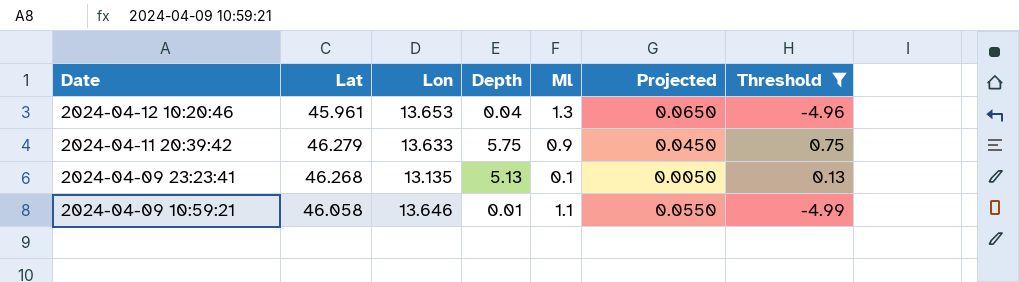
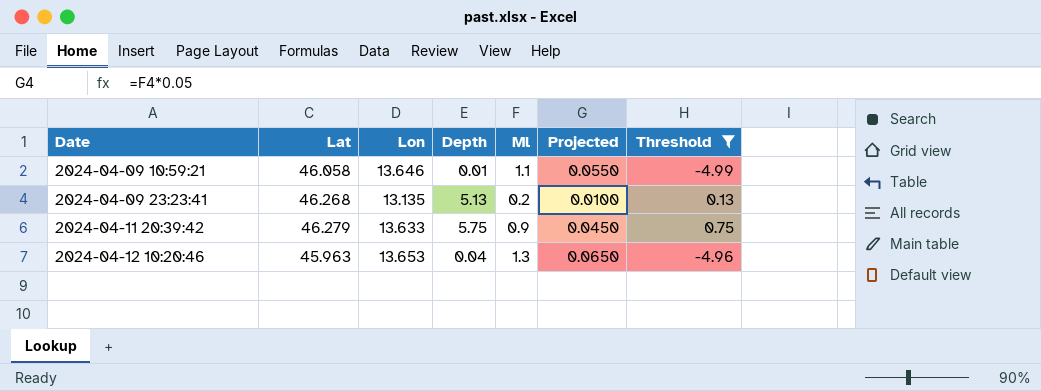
row order: Date descending -> Date ascending
2024-04-09 23:23:41 | Ml: 0.1 -> 0.2
2024-04-09 23:23:41 | Projected: 0.0050 -> 0.0100
2024-04-12 10:20:46 | Lat: 45.961 -> 45.963

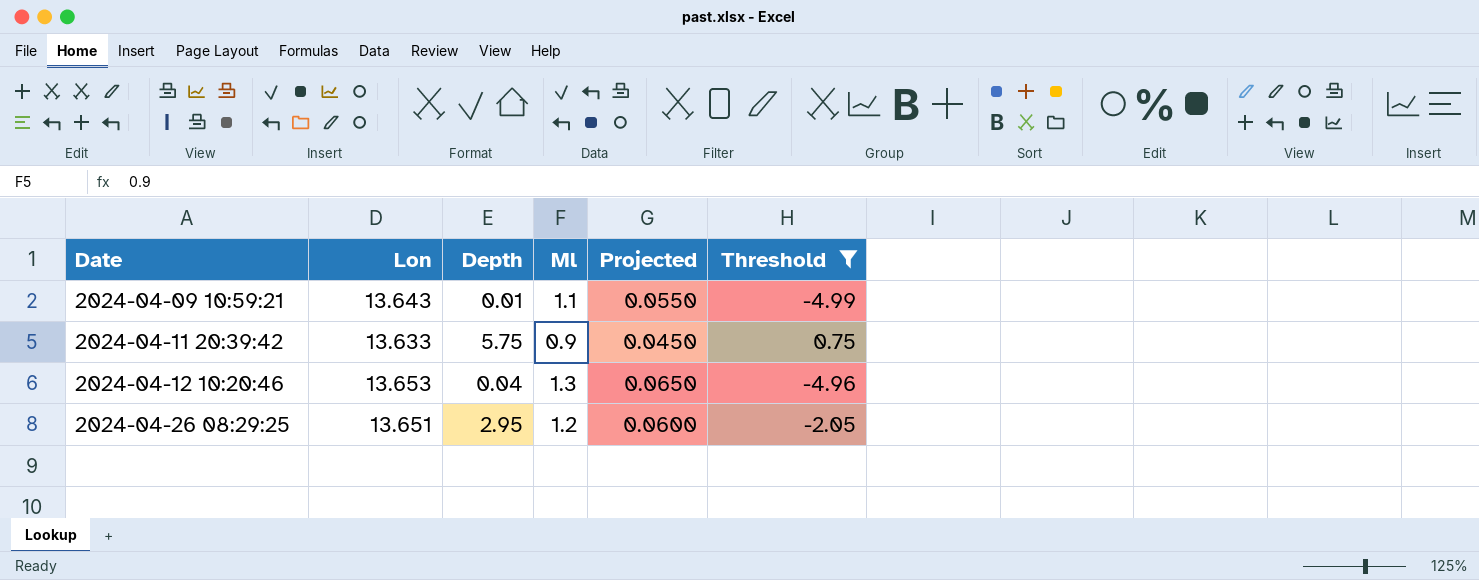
column Lat | position: 2 -> none
row 2024-04-09 23:23:41: 46.268 | 13.135 | 5.13 | 0.2 | 0.0100 | 0.13 -> none
2024-04-09 10:59:21 | Lon: 13.646 -> 13.643
row 2024-04-26 08:29:25: none -> 13.651 | 2.95 | 1.2 | 0.0600 | -2.05

